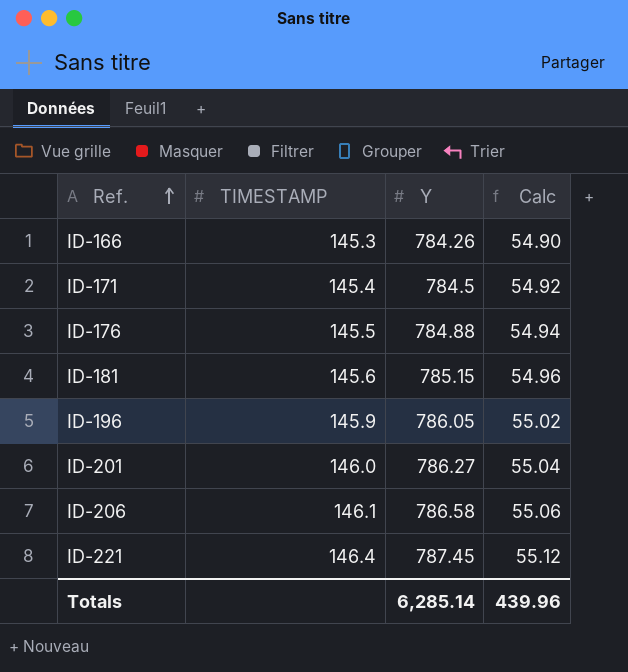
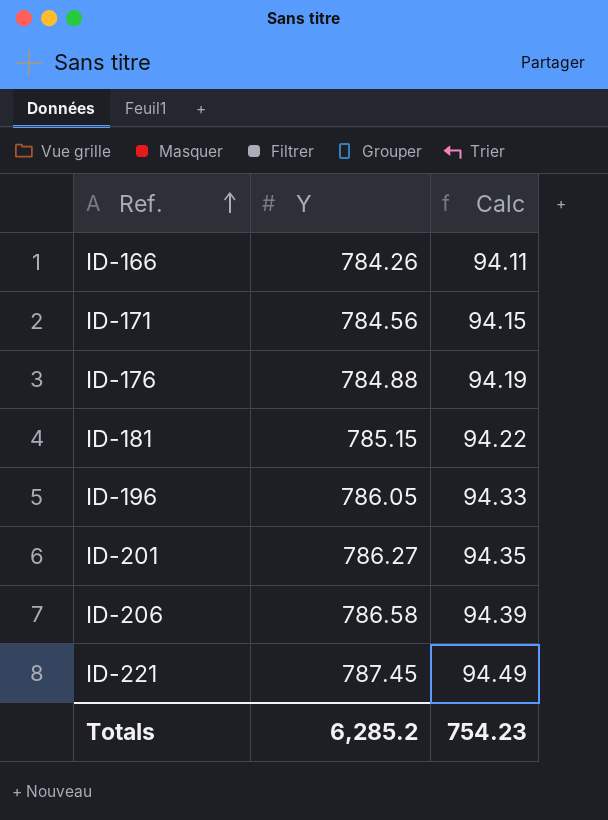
column TIMESTAMP | position: 2 -> none
column Calc | formula: [Y] * 0.07 -> [Y] * 0.12
ID-171 | Y: 784.5 -> 784.56
Totals | Y: 6,285.14 -> 6,285.2
Totals | Calc: 439.96 -> 754.23

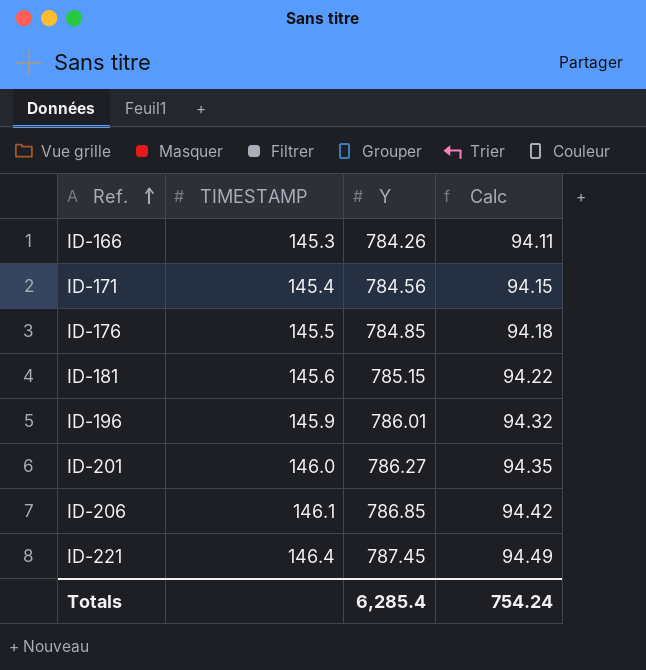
column TIMESTAMP | position: none -> 2
ID-176 | Y: 784.88 -> 784.85
ID-176 | Calc: 94.19 -> 94.18
ID-196 | Y: 786.05 -> 786.01
ID-196 | Calc: 94.33 -> 94.32
ID-206 | Y: 786.58 -> 786.85
ID-206 | Calc: 94.39 -> 94.42
Totals | Y: 6,285.2 -> 6,285.4
Totals | Calc: 754.23 -> 754.24

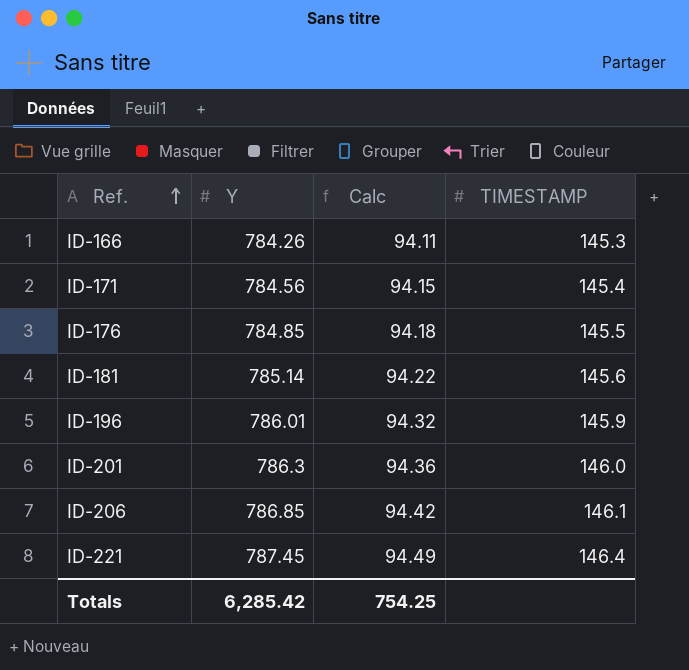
column TIMESTAMP | position: 2 -> 4
ID-181 | Y: 785.15 -> 785.14
ID-201 | Y: 786.27 -> 786.3
ID-201 | Calc: 94.35 -> 94.36
Totals | Y: 6,285.4 -> 6,285.42
Totals | Calc: 754.24 -> 754.25

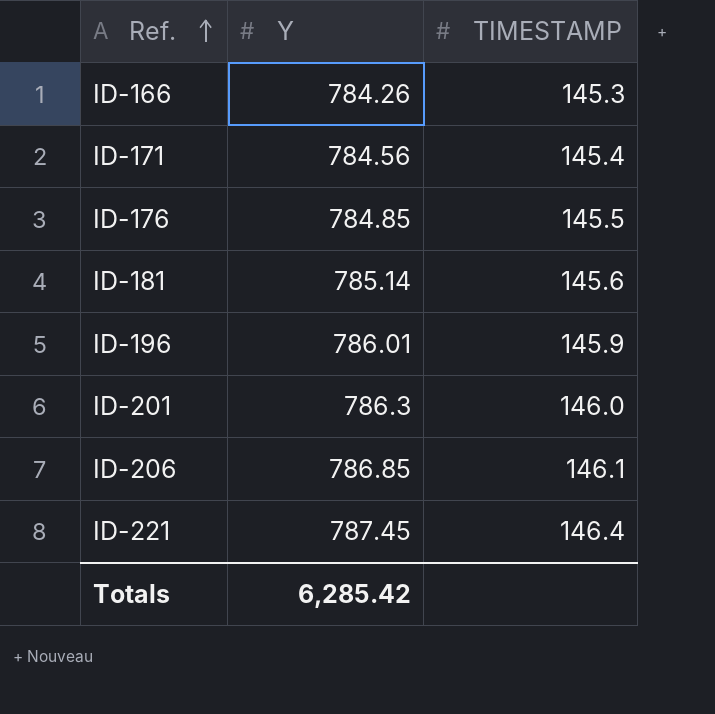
column Calc | formula: [Y] * 0.12 -> none

